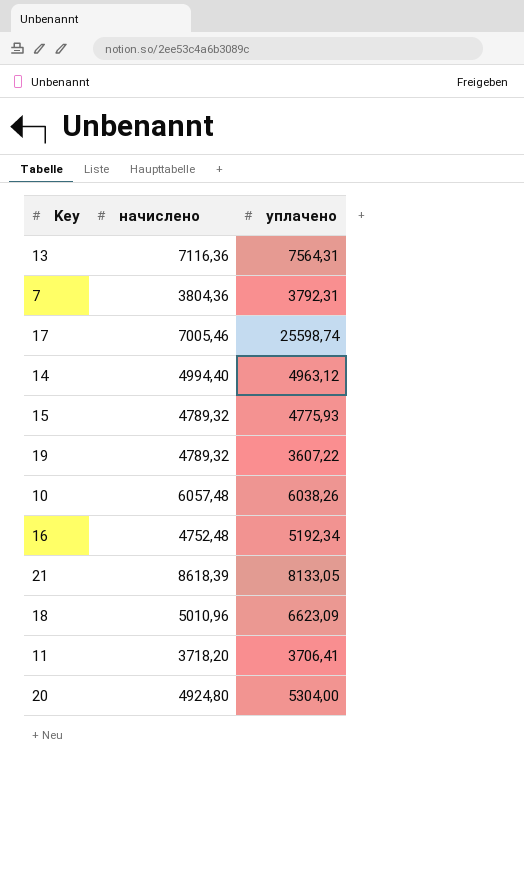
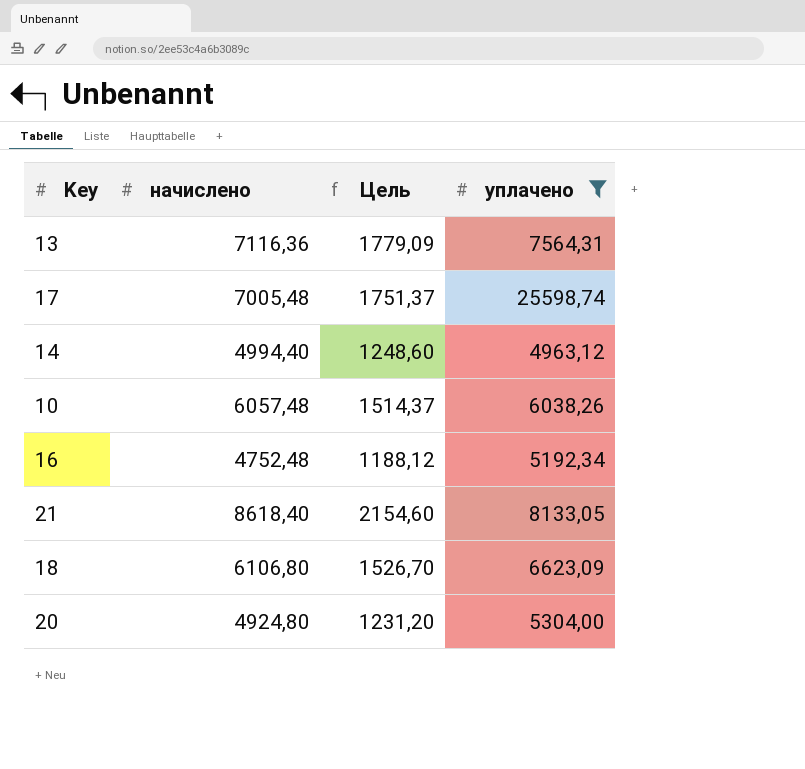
filter: none -> уплачено >= 4963,12
column Цель | formula: none -> [начислено] * 0,25
17 | начислено: 7005,46 -> 7005,48
21 | начислено: 8618,39 -> 8618,40
18 | начислено: 5010,96 -> 6106,80

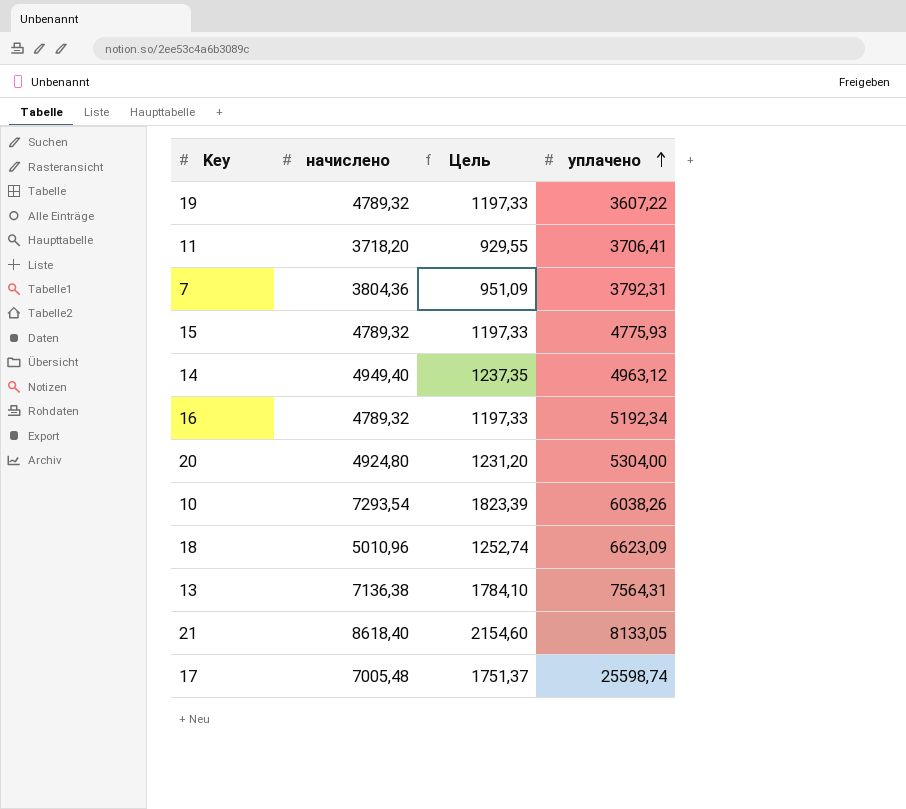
filter: уплачено >= 4963,12 -> none
row order: none -> уплачено ascending
14 | начислено: 4994,40 -> 4949,40
14 | Цель: 1248,60 -> 1237,35
16 | начислено: 4752,48 -> 4789,32
16 | Цель: 1188,12 -> 1197,33
10 | начислено: 6057,48 -> 7293,54
10 | Цель: 1514,37 -> 1823,39
18 | начислено: 6106,80 -> 5010,96
18 | Цель: 1526,70 -> 1252,74
13 | начислено: 7116,36 -> 7136,38
13 | Цель: 1779,09 -> 1784,10

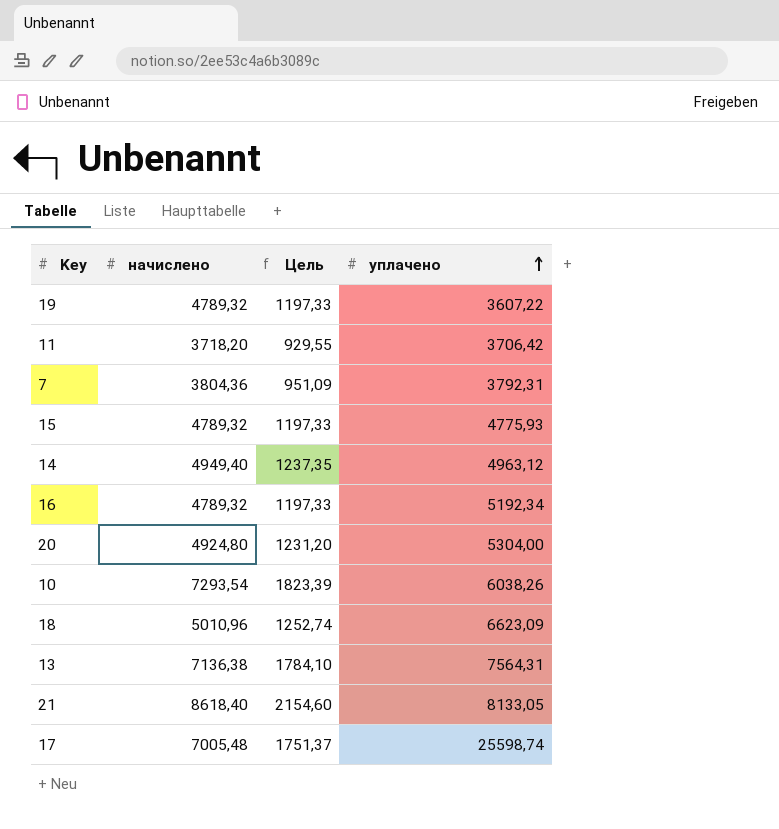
11 | уплачено: 3706,41 -> 3706,42

